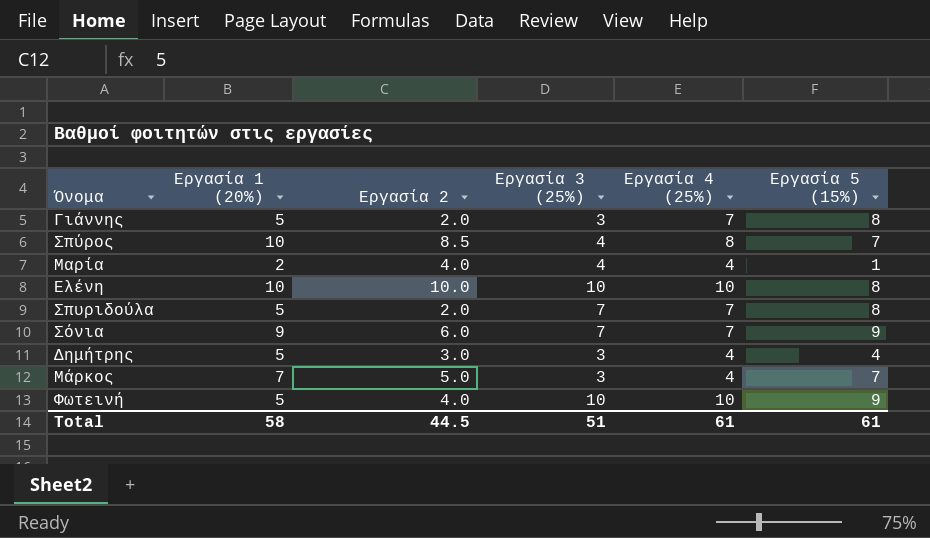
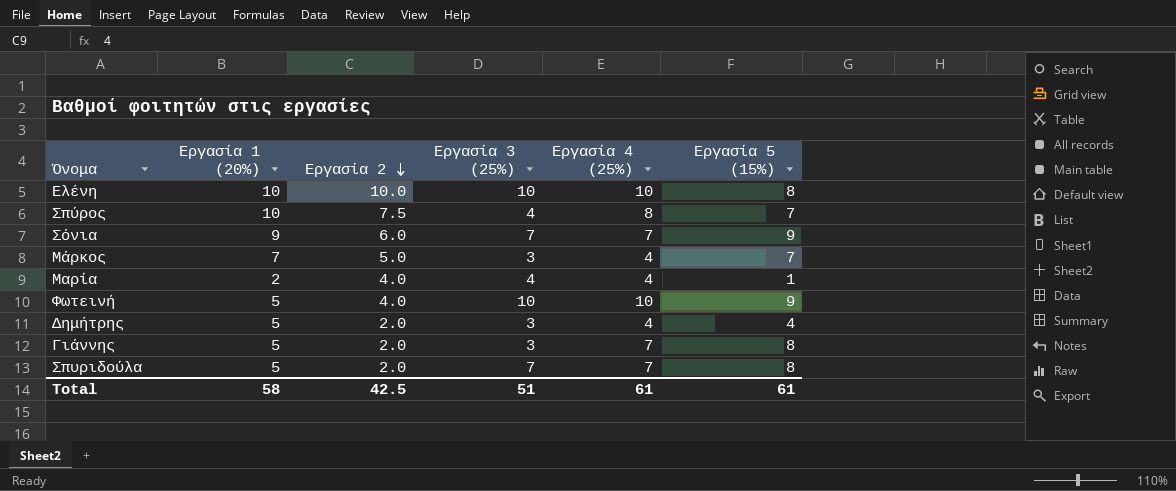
row order: none -> Εργασία 2 descending
Σπύρος | Εργασία 2: 8.5 -> 7.5
Δημήτρης | Εργασία 2: 3.0 -> 2.0
Total | Εργασία 2: 44.5 -> 42.5

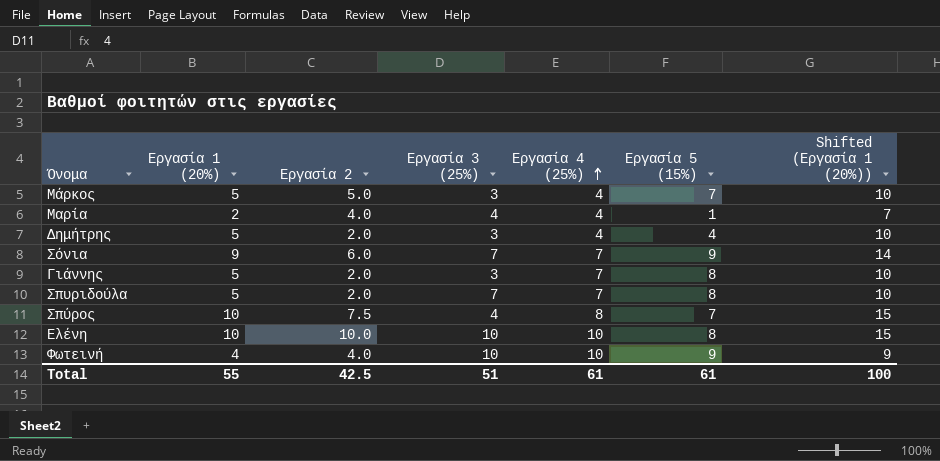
row order: Εργασία 2 descending -> Εργασία 4 (25%) ascending
column Shifted (Εργασία 1 (20%)) | formula: none -> [Εργασία 1 (20%)] + 5
Μάρκος | Εργασία 1 (20%): 7 -> 5
Φωτεινή | Εργασία 1 (20%): 5 -> 4
Total | Εργασία 1 (20%): 58 -> 55

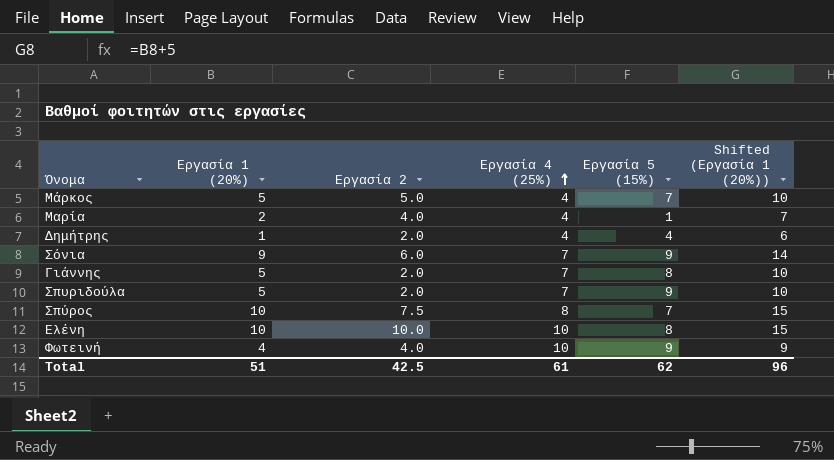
column Εργασία 3 (25%) | position: 4 -> none
Δημήτρης | Εργασία 1 (20%): 5 -> 1
Δημήτρης | Shifted (Εργασία 1 (20%)): 10 -> 6
Σπυριδούλα | Εργασία 5 (15%): 8 -> 9
Total | Εργασία 1 (20%): 55 -> 51
Total | Εργασία 5 (15%): 61 -> 62
Total | Shifted (Εργασία 1 (20%)): 100 -> 96

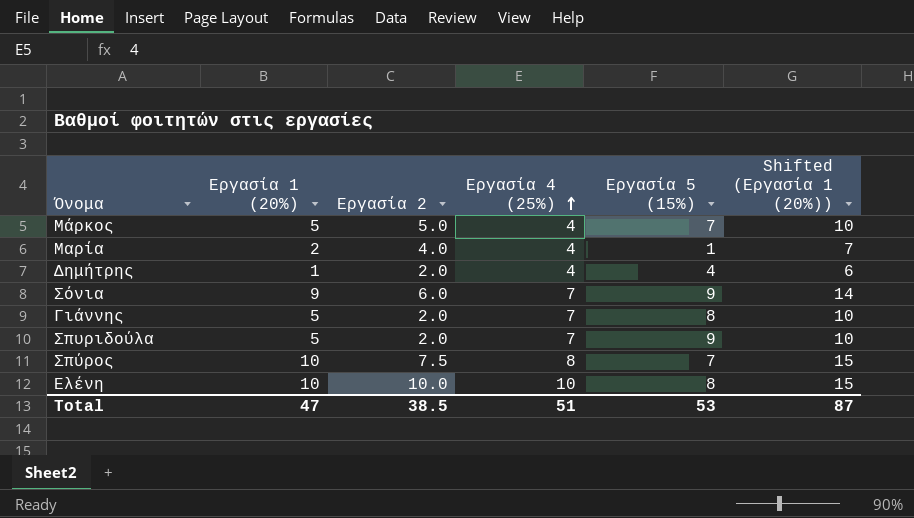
row Φωτεινή: 4 | 4.0 | 10 | 9 | 9 -> none
Total | Εργασία 1 (20%): 51 -> 47
Total | Εργασία 2: 42.5 -> 38.5
Total | Εργασία 4 (25%): 61 -> 51
Total | Εργασία 5 (15%): 62 -> 53
Total | Shifted (Εργασία 1 (20%)): 96 -> 87

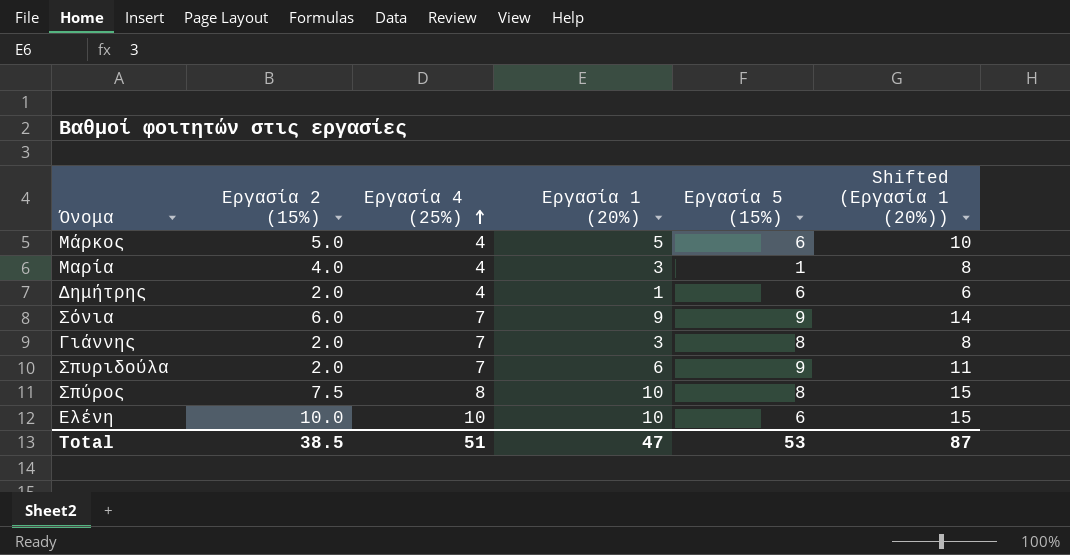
column name: Εργασία 2 -> Εργασία 2 (15%)
column Εργασία 1 (20%) | position: 2 -> 4
Μάρκος | Εργασία 5 (15%): 7 -> 6
Μαρία | Εργασία 1 (20%): 2 -> 3
Μαρία | Shifted (Εργασία 1 (20%)): 7 -> 8
Δημήτρης | Εργασία 5 (15%): 4 -> 6
Γιάννης | Εργασία 1 (20%): 5 -> 3
Γιάννης | Shifted (Εργασία 1 (20%)): 10 -> 8
Σπυριδούλα | Εργασία 1 (20%): 5 -> 6
Σπυριδούλα | Shifted (Εργασία 1 (20%)): 10 -> 11
Σπύρος | Εργασία 5 (15%): 7 -> 8
Ελένη | Εργασία 5 (15%): 8 -> 6

